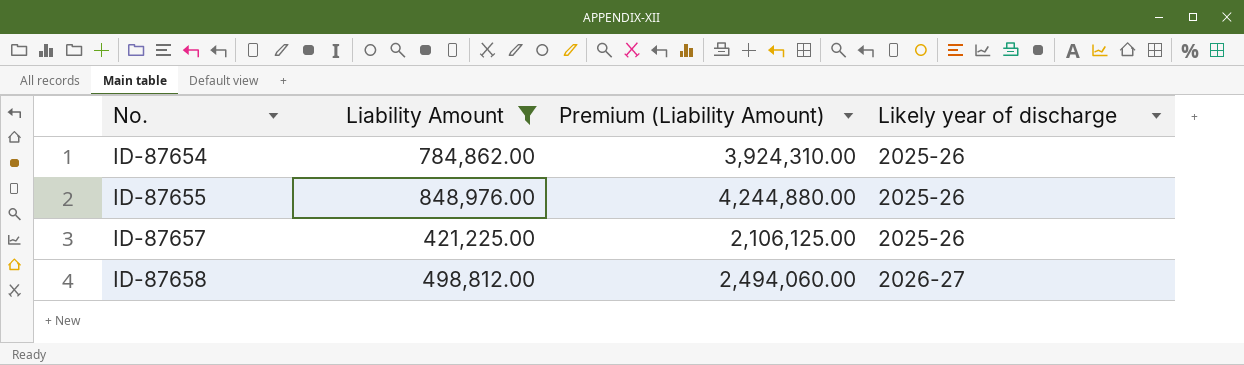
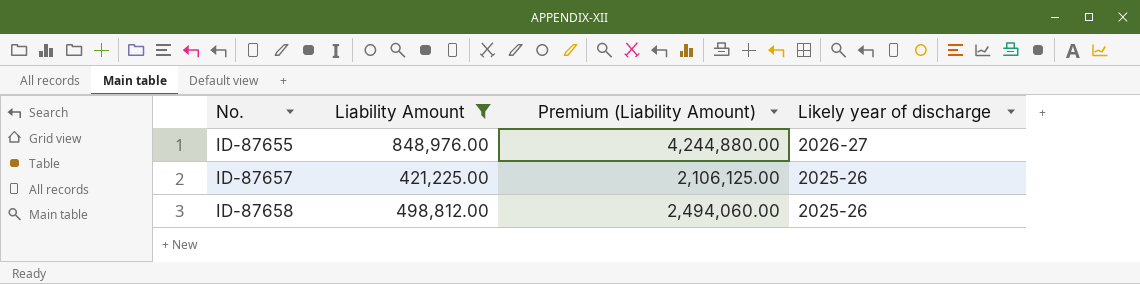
row ID-87654: 784,862.00 | 3,924,310.00 | 2025-26 -> none
ID-87655 | Likely year of discharge: 2025-26 -> 2026-27
ID-87658 | Likely year of discharge: 2026-27 -> 2025-26

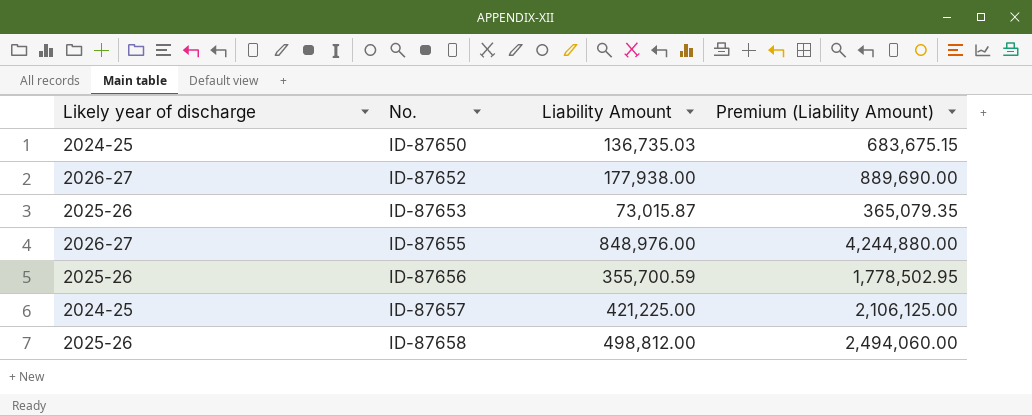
filter: Liability Amount >= 421,225.00 -> none
column Likely year of discharge | position: 4 -> 1
ID-87657 | Likely year of discharge: 2025-26 -> 2024-25

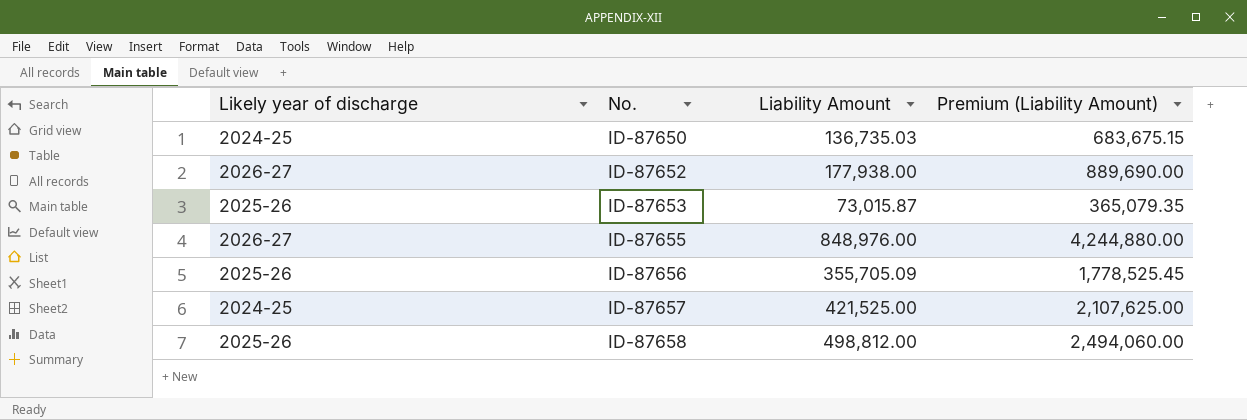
ID-87656 | Liability Amount: 355,700.59 -> 355,705.09
ID-87656 | Premium (Liability Amount): 1,778,502.95 -> 1,778,525.45
ID-87657 | Liability Amount: 421,225.00 -> 421,525.00
ID-87657 | Premium (Liability Amount): 2,106,125.00 -> 2,107,625.00

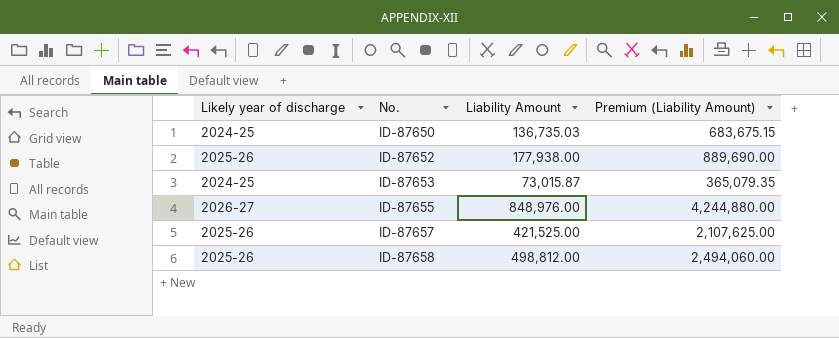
row ID-87656: 2025-26 | 355,705.09 | 1,778,525.45 -> none
ID-87652 | Likely year of discharge: 2026-27 -> 2025-26
ID-87653 | Likely year of discharge: 2025-26 -> 2024-25
ID-87657 | Likely year of discharge: 2024-25 -> 2025-26

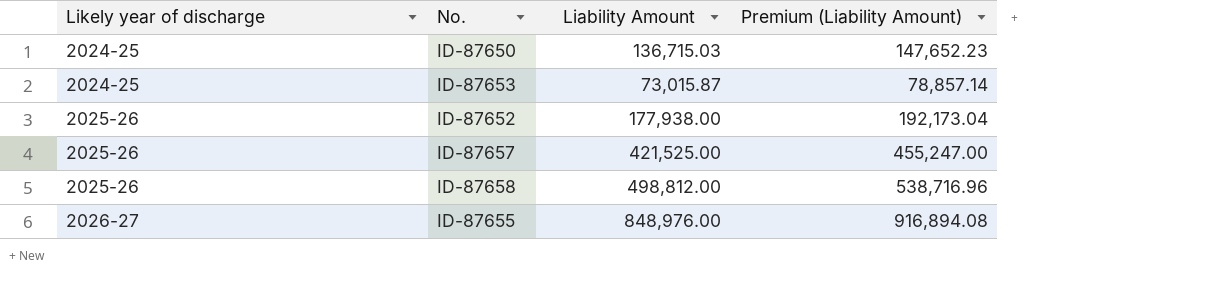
row order: No. ascending -> Likely year of discharge ascending
column Premium (Liability Amount) | formula: [Liability Amount] * 5 -> [Liability Amount] * 1.08
ID-87650 | Liability Amount: 136,735.03 -> 136,715.03

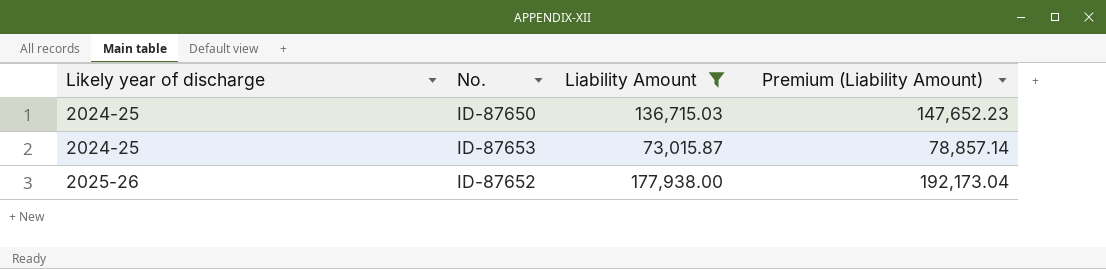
filter: none -> Liability Amount <= 177,938.00

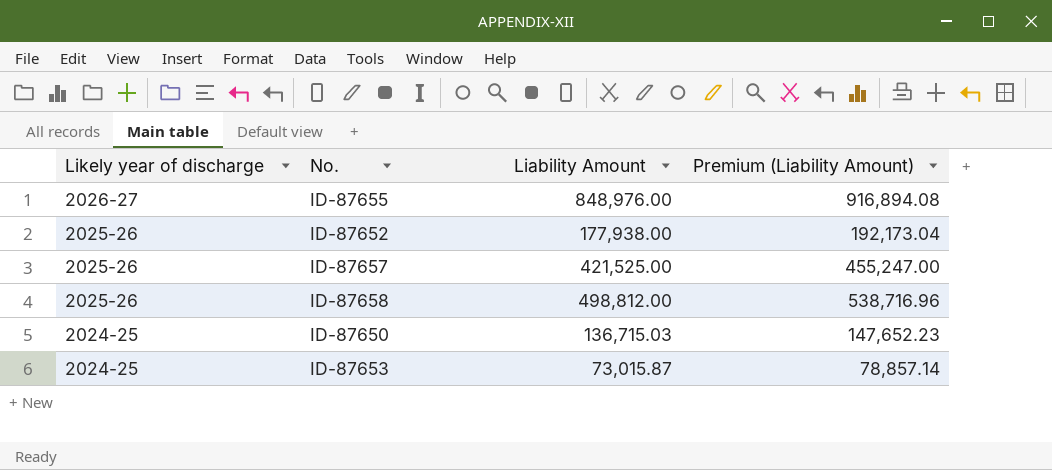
filter: Liability Amount <= 177,938.00 -> none
row order: Likely year of discharge ascending -> Likely year of discharge descending

